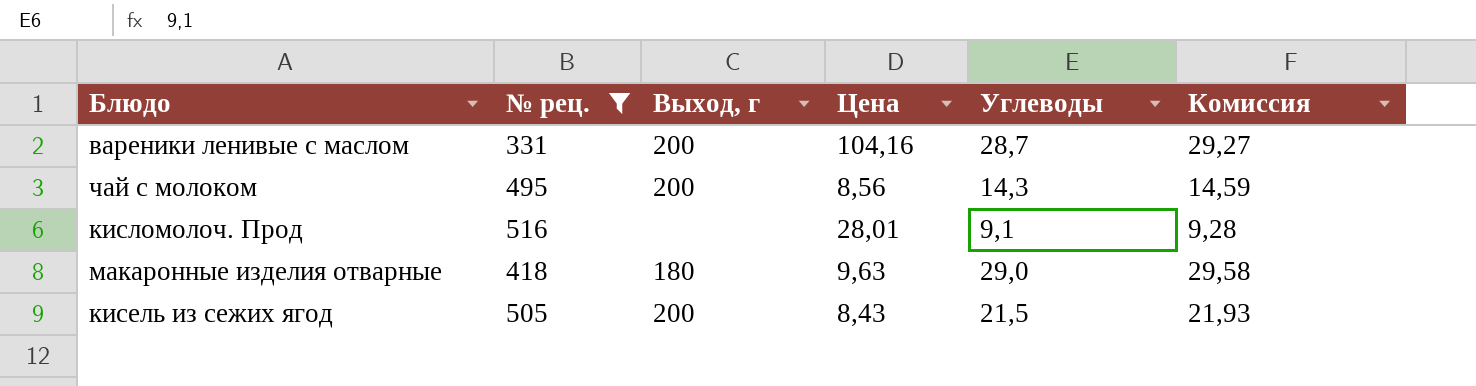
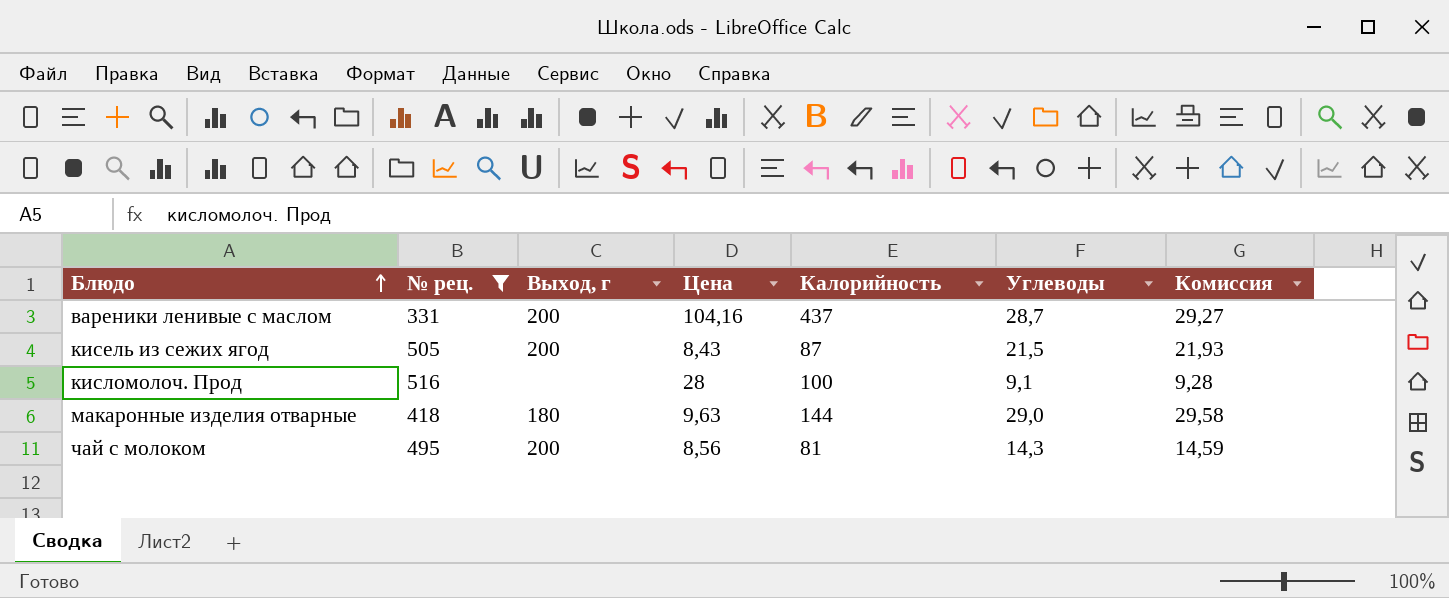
row order: none -> Блюдо ascending
column Калорийность | position: none -> 5
кисломолоч. Прод | Цена: 28,01 -> 28

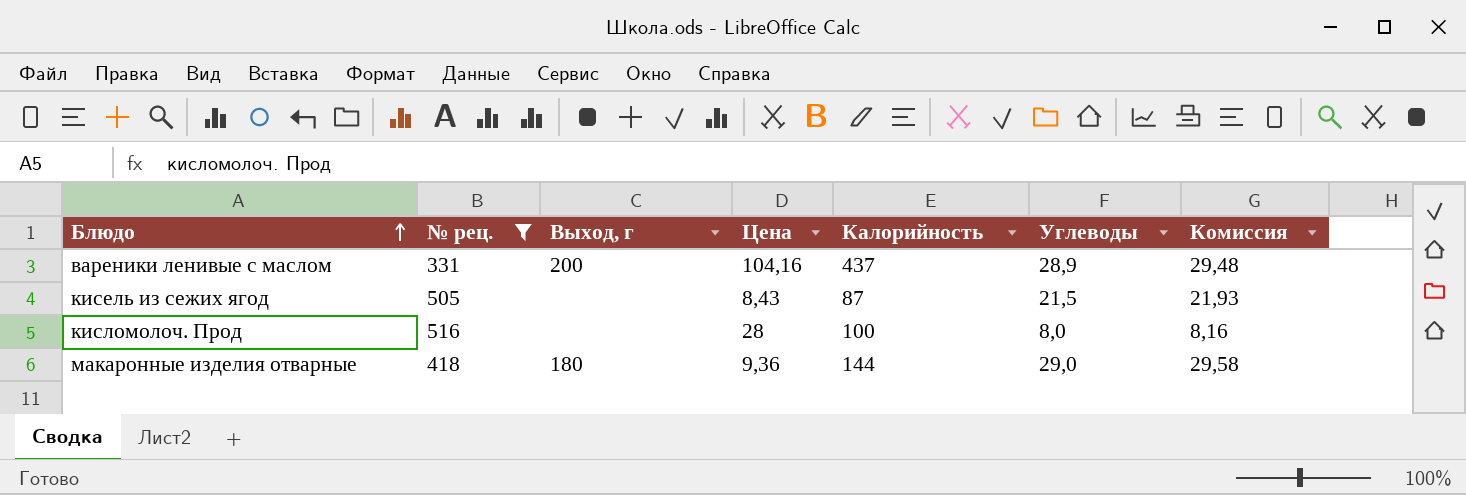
row чай с молоком: 495 | 200 | 8,56 | 81 | 14,3 | 14,59 -> none
вареники ленивые с маслом | Углеводы: 28,7 -> 28,9
вареники ленивые с маслом | Комиссия: 29,27 -> 29,48
кисель из сежих ягод | Выход, г: 200 -> none
кисломолоч. Прод | Углеводы: 9,1 -> 8,0
кисломолоч. Прод | Комиссия: 9,28 -> 8,16
макаронные изделия отварные | Цена: 9,63 -> 9,36

